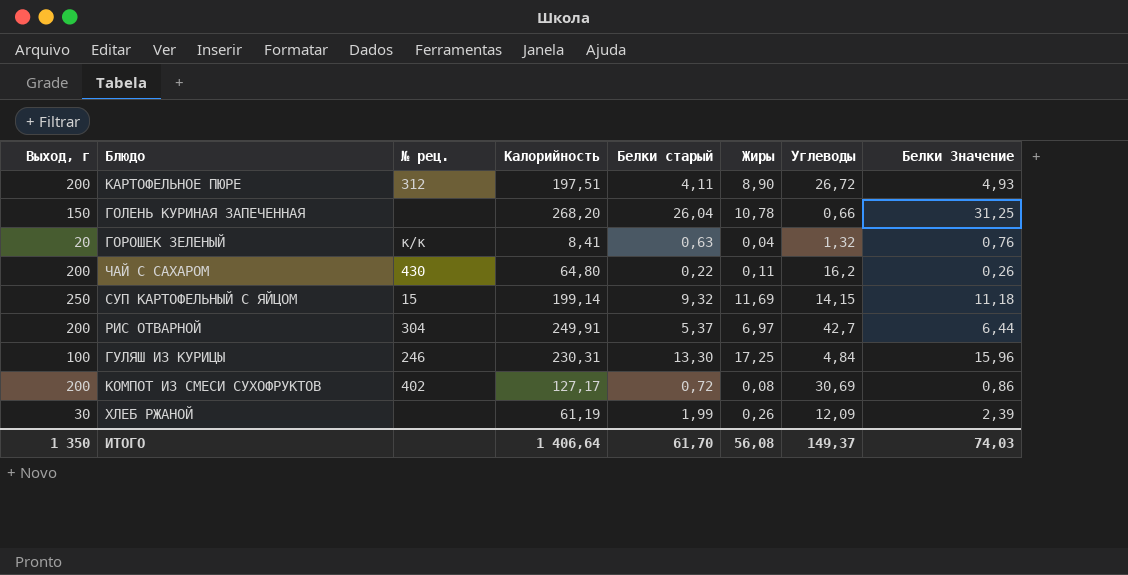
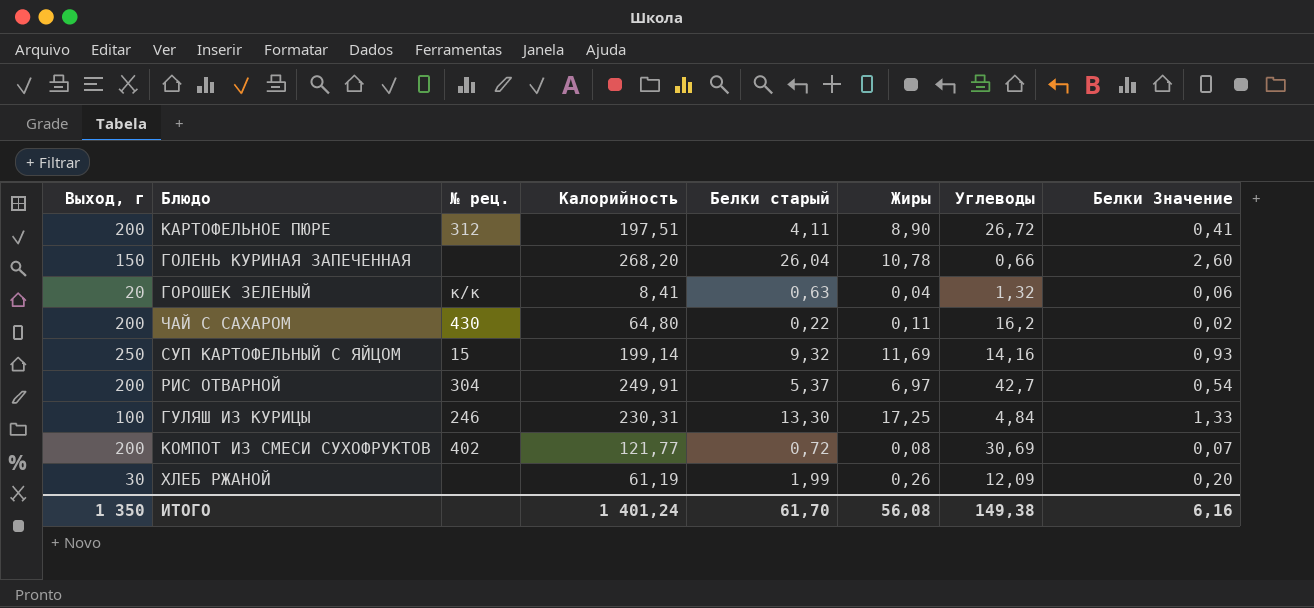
column Белки Значение | formula: [Белки старый] * 1,2 -> [Белки старый] * 0,1
СУП КАРТОФЕЛЬНЫЙ С ЯЙЦОМ | Углеводы: 14,15 -> 14,16
КОМПОТ ИЗ СМЕСИ СУХОФРУКТОВ | Калорийность: 127,17 -> 121,77
ИТОГО | Калорийность: 1 406,64 -> 1 401,24
ИТОГО | Углеводы: 149,37 -> 149,38
ИТОГО | Белки Значение: 74,03 -> 6,16

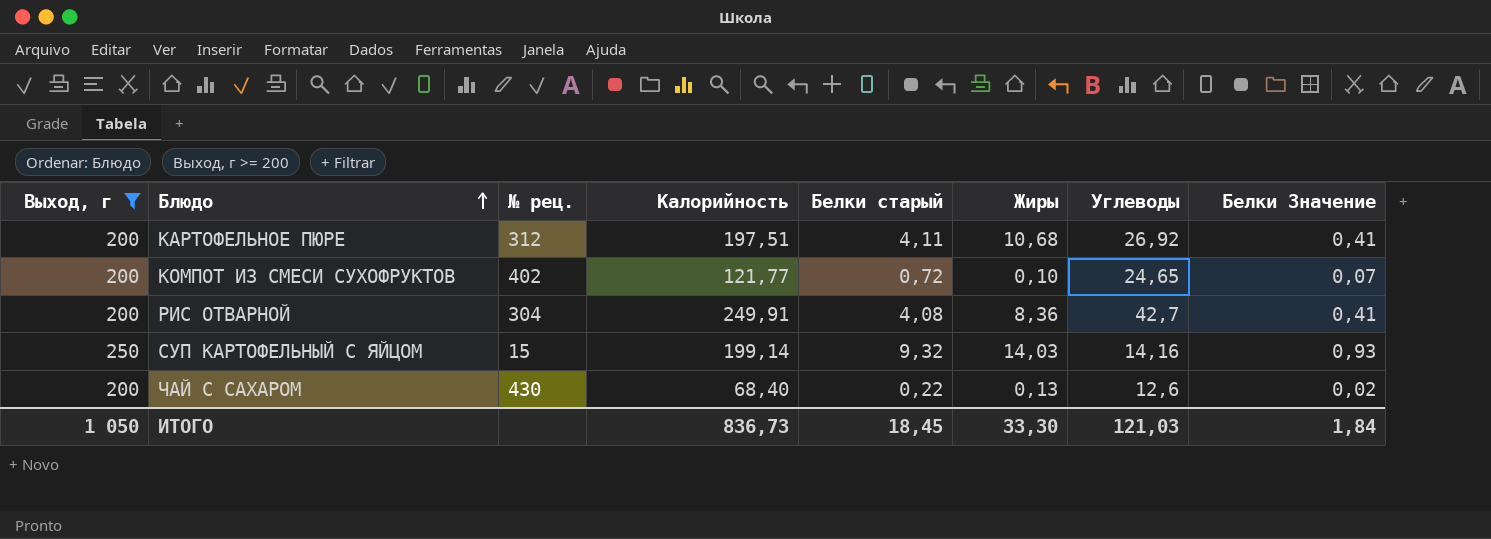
filter: none -> Выход, г >= 200
row order: none -> Блюдо ascending
КАРТОФЕЛЬНОЕ ПЮРЕ | Жиры: 8,90 -> 10,68
КАРТОФЕЛЬНОЕ ПЮРЕ | Углеводы: 26,72 -> 26,92
КОМПОТ ИЗ СМЕСИ СУХОФРУКТОВ | Жиры: 0,08 -> 0,10
КОМПОТ ИЗ СМЕСИ СУХОФРУКТОВ | Углеводы: 30,69 -> 24,65
РИС ОТВАРНОЙ | Белки старый: 5,37 -> 4,08
РИС ОТВАРНОЙ | Жиры: 6,97 -> 8,36
РИС ОТВАРНОЙ | Белки Значение: 0,54 -> 0,41
СУП КАРТОФЕЛЬНЫЙ С ЯЙЦОМ | Жиры: 11,69 -> 14,03
ЧАЙ С САХАРОМ | Калорийность: 64,80 -> 68,40
ЧАЙ С САХАРОМ | Жиры: 0,11 -> 0,13
ЧАЙ С САХАРОМ | Углеводы: 16,2 -> 12,6
ИТОГО | Выход, г: 1 350 -> 1 050
ИТОГО | Калорийность: 1 401,24 -> 836,73
ИТОГО | Белки старый: 61,70 -> 18,45
ИТОГО | Жиры: 56,08 -> 33,30
ИТОГО | Углеводы: 149,38 -> 121,03
ИТОГО | Белки Значение: 6,16 -> 1,84

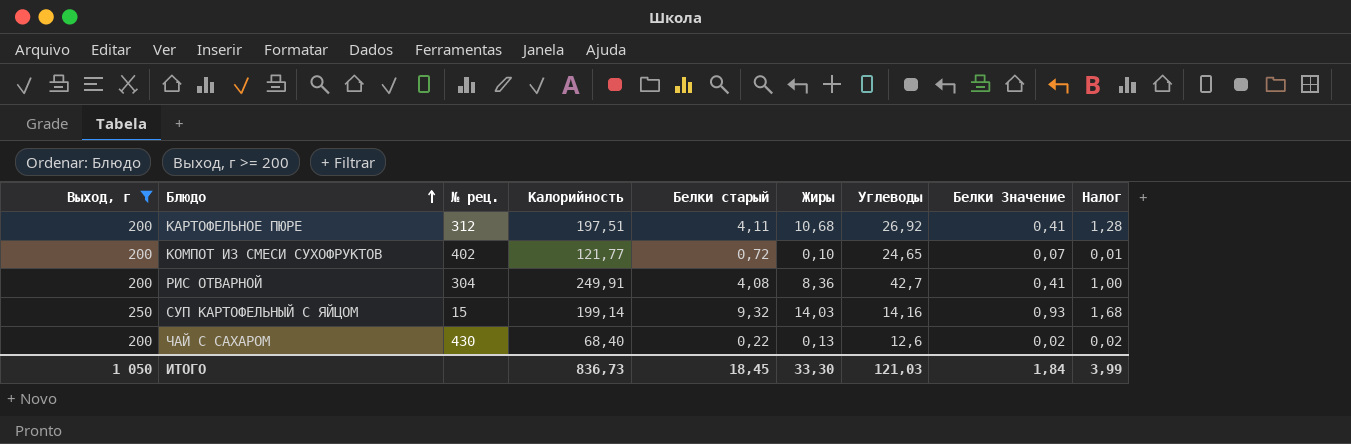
column Налог | formula: none -> [Жиры] * 0,12

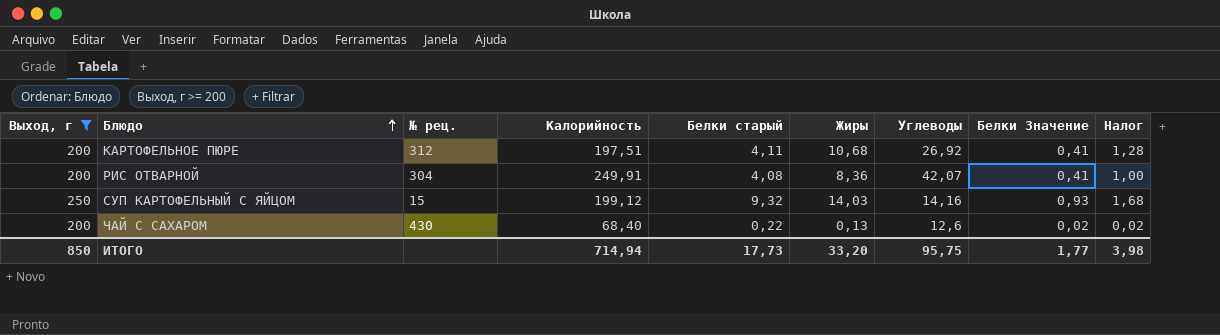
row КОМПОТ ИЗ СМЕСИ СУХОФРУКТОВ: 200 | 402 | 121,77 | 0,72 | 0,10 | 24,65 | 0,07 | 0,01 -> none
РИС ОТВАРНОЙ | Углеводы: 42,7 -> 42,07
СУП КАРТОФЕЛЬНЫЙ С ЯЙЦОМ | Калорийность: 199,14 -> 199,12
ИТОГО | Выход, г: 1 050 -> 850
ИТОГО | Калорийность: 836,73 -> 714,94
ИТОГО | Белки старый: 18,45 -> 17,73
ИТОГО | Жиры: 33,30 -> 33,20
ИТОГО | Углеводы: 121,03 -> 95,75
ИТОГО | Белки Значение: 1,84 -> 1,77
ИТОГО | Налог: 3,99 -> 3,98

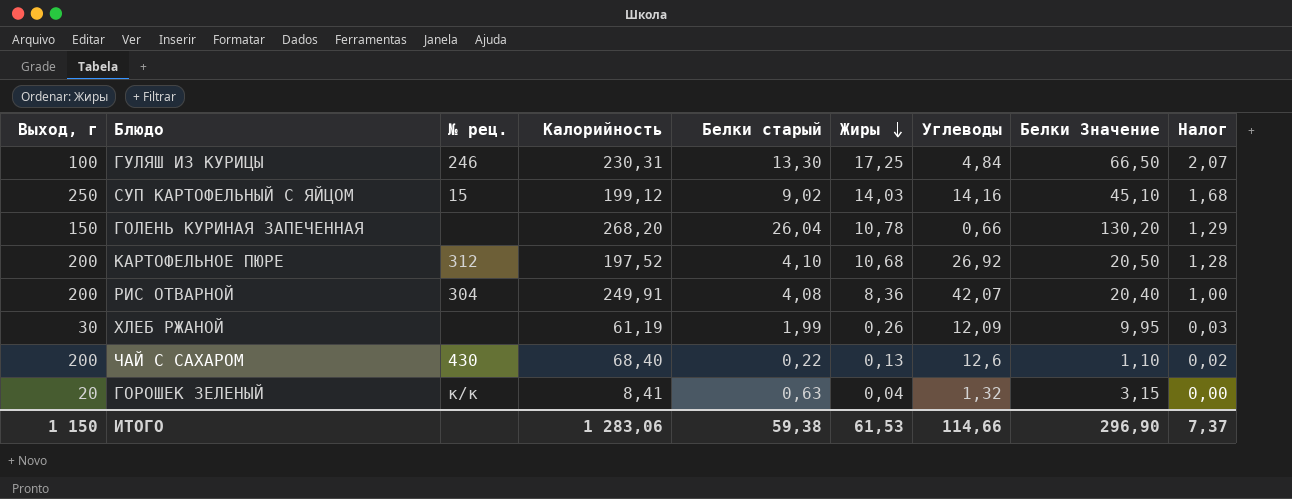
filter: Выход, г >= 200 -> none
row order: Блюдо ascending -> Жиры descending
column Белки Значение | formula: [Белки старый] * 0,1 -> [Белки старый] * 5
СУП КАРТОФЕЛЬНЫЙ С ЯЙЦОМ | Белки старый: 9,32 -> 9,02
КАРТОФЕЛЬНОЕ ПЮРЕ | Калорийность: 197,51 -> 197,52
КАРТОФЕЛЬНОЕ ПЮРЕ | Белки старый: 4,11 -> 4,10
ИТОГО | Выход, г: 850 -> 1 150
ИТОГО | Калорийность: 714,94 -> 1 283,06
ИТОГО | Белки старый: 17,73 -> 59,38
ИТОГО | Жиры: 33,20 -> 61,53
ИТОГО | Углеводы: 95,75 -> 114,66
ИТОГО | Белки Значение: 1,77 -> 296,90
ИТОГО | Налог: 3,98 -> 7,37

